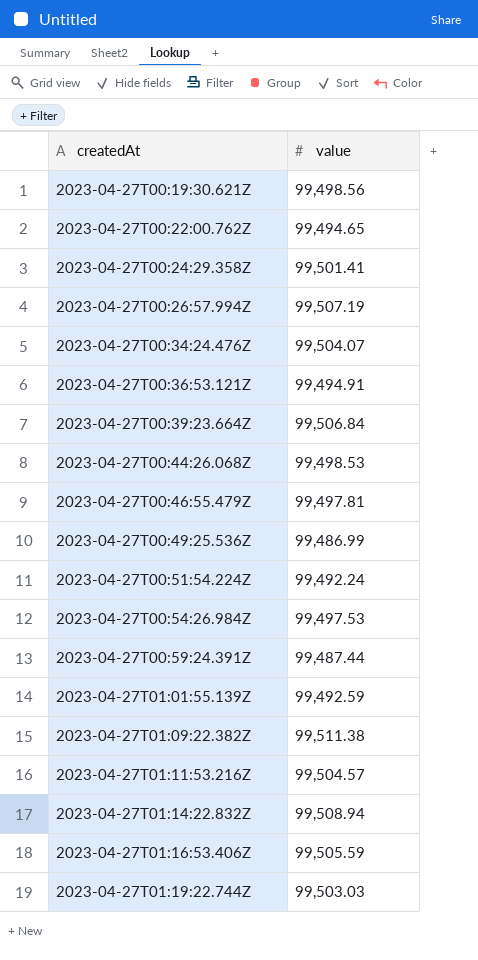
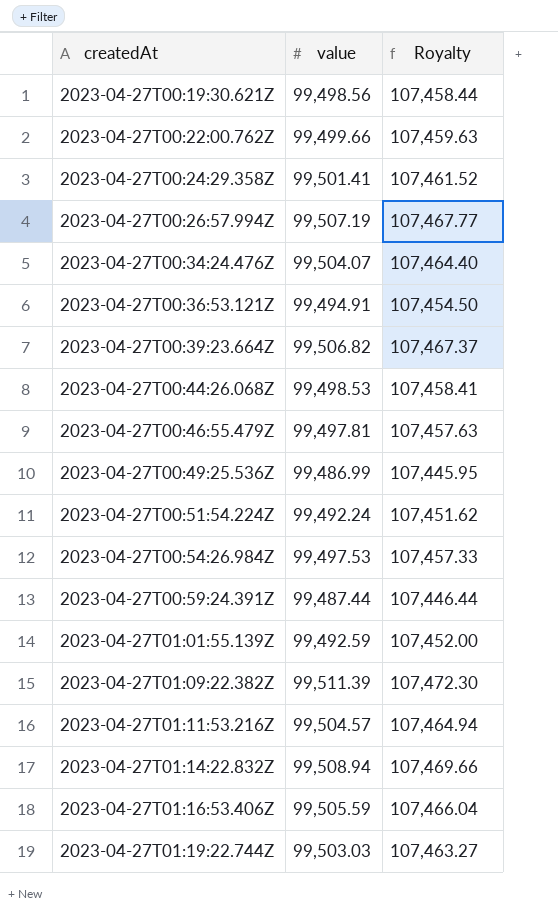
column Royalty | formula: none -> [value] * 1.08
2023-04-27T00:22:00.762Z | value: 99,494.65 -> 99,499.66
2023-04-27T00:39:23.664Z | value: 99,506.84 -> 99,506.82
2023-04-27T01:09:22.382Z | value: 99,511.38 -> 99,511.39

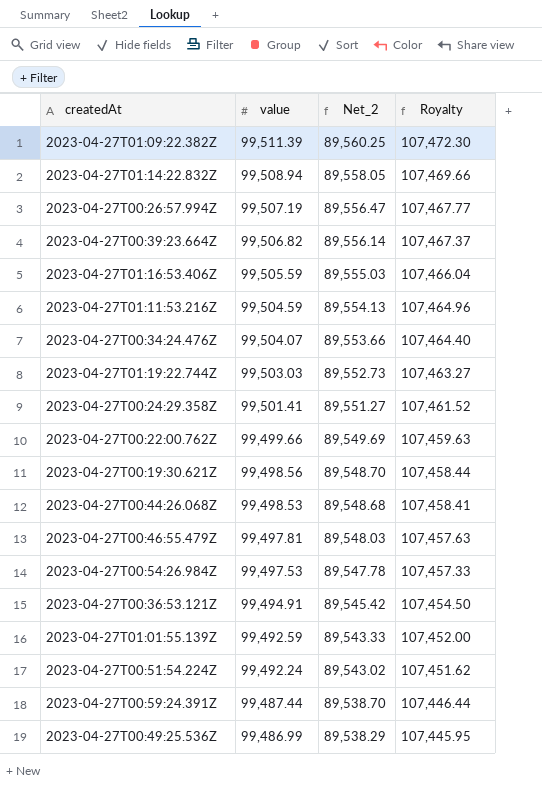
row order: createdAt ascending -> value descending
column Net_2 | formula: none -> [value] * 0.9
2023-04-27T01:11:53.216Z | value: 99,504.57 -> 99,504.59
2023-04-27T01:11:53.216Z | Royalty: 107,464.94 -> 107,464.96

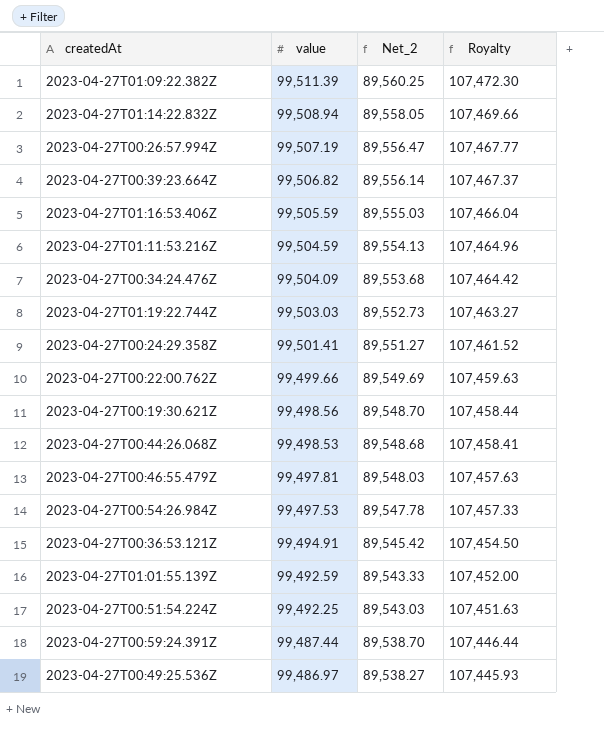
2023-04-27T00:34:24.476Z | value: 99,504.07 -> 99,504.09
2023-04-27T00:34:24.476Z | Net_2: 89,553.66 -> 89,553.68
2023-04-27T00:34:24.476Z | Royalty: 107,464.40 -> 107,464.42
2023-04-27T00:51:54.224Z | value: 99,492.24 -> 99,492.25
2023-04-27T00:51:54.224Z | Net_2: 89,543.02 -> 89,543.03
2023-04-27T00:51:54.224Z | Royalty: 107,451.62 -> 107,451.63
2023-04-27T00:49:25.536Z | value: 99,486.99 -> 99,486.97
2023-04-27T00:49:25.536Z | Net_2: 89,538.29 -> 89,538.27
2023-04-27T00:49:25.536Z | Royalty: 107,445.95 -> 107,445.93

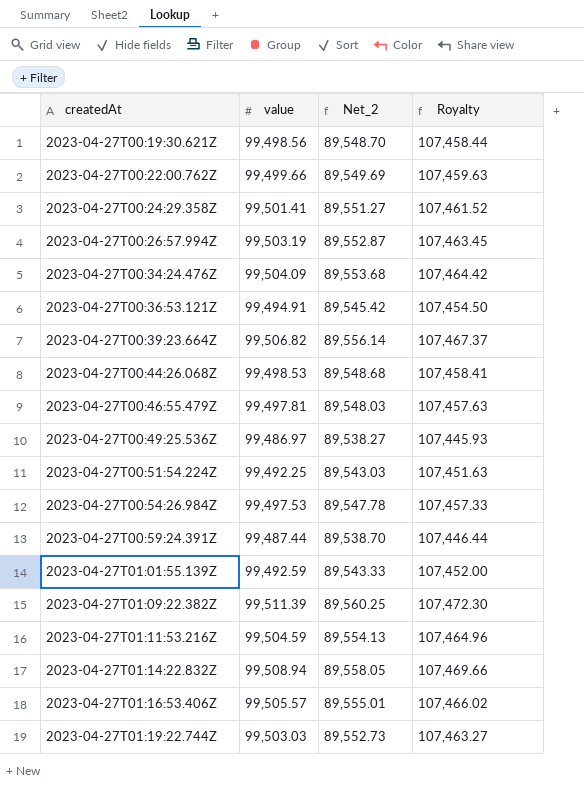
row order: value descending -> createdAt ascending
2023-04-27T00:26:57.994Z | value: 99,507.19 -> 99,503.19
2023-04-27T00:26:57.994Z | Net_2: 89,556.47 -> 89,552.87
2023-04-27T00:26:57.994Z | Royalty: 107,467.77 -> 107,463.45
2023-04-27T01:16:53.406Z | value: 99,505.59 -> 99,505.57
2023-04-27T01:16:53.406Z | Net_2: 89,555.03 -> 89,555.01
2023-04-27T01:16:53.406Z | Royalty: 107,466.04 -> 107,466.02

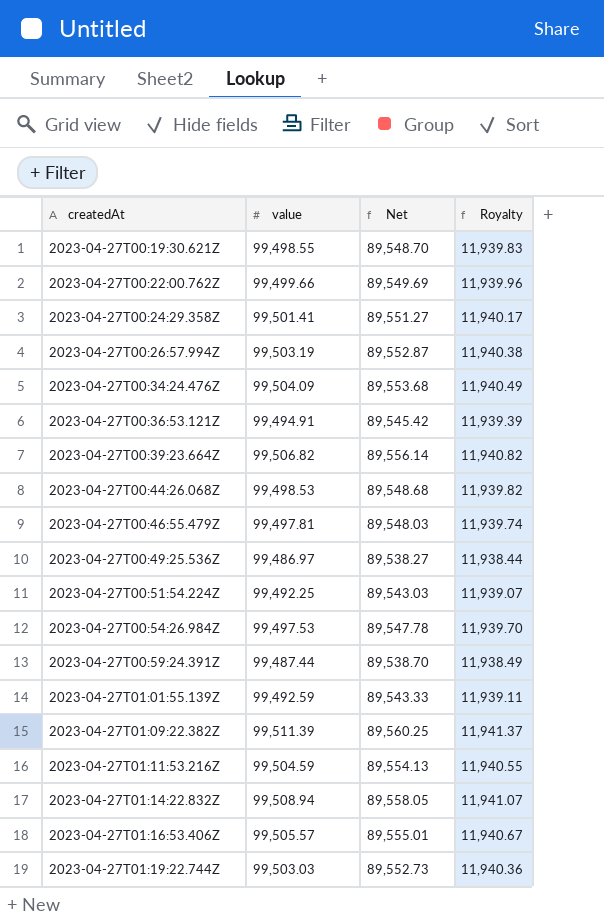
column name: Net_2 -> Net
column Royalty | formula: [value] * 1.08 -> [value] * 0.12
2023-04-27T00:19:30.621Z | value: 99,498.56 -> 99,498.55

